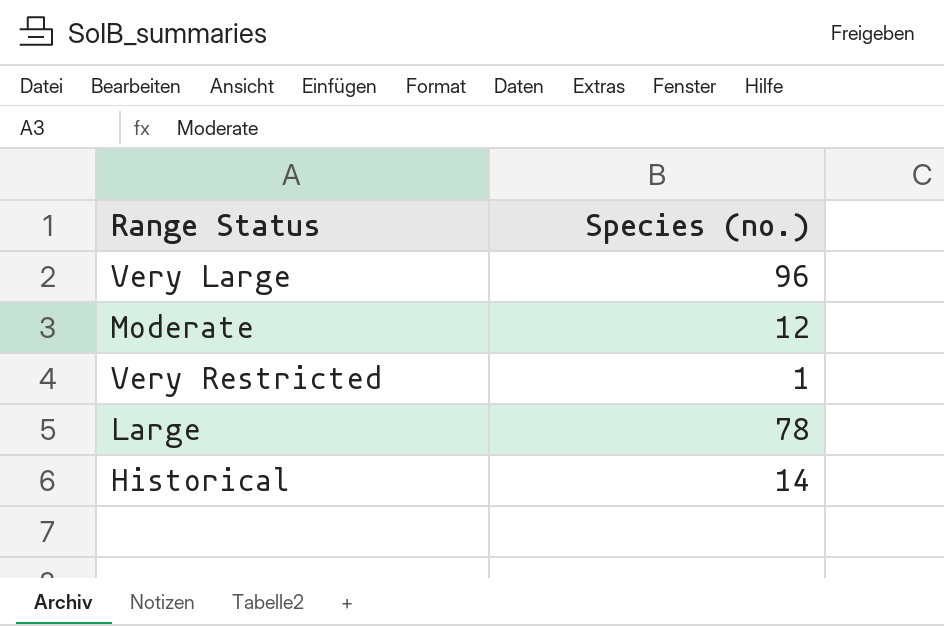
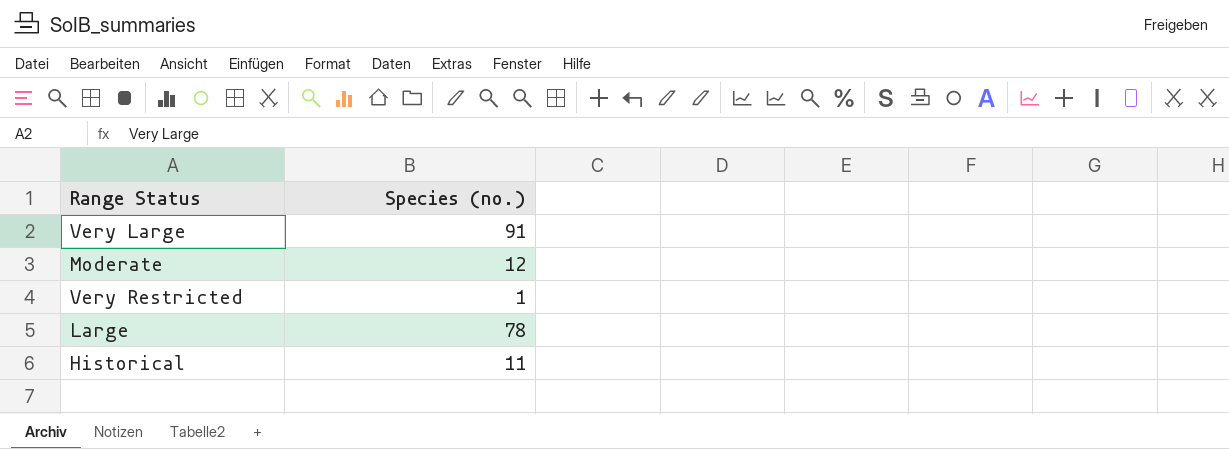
Very Large | Species (no.): 96 -> 91
Historical | Species (no.): 14 -> 11

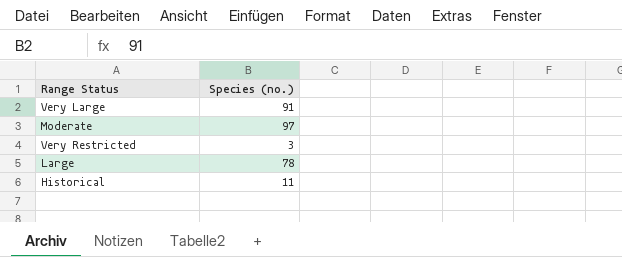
Moderate | Species (no.): 12 -> 97
Very Restricted | Species (no.): 1 -> 3

